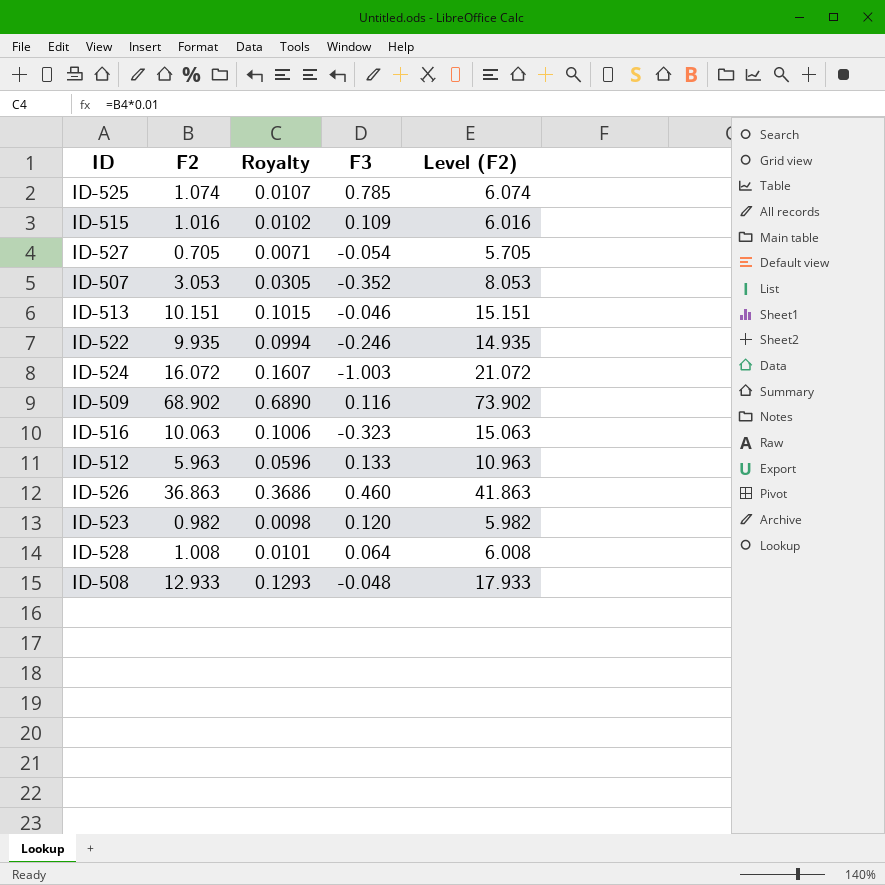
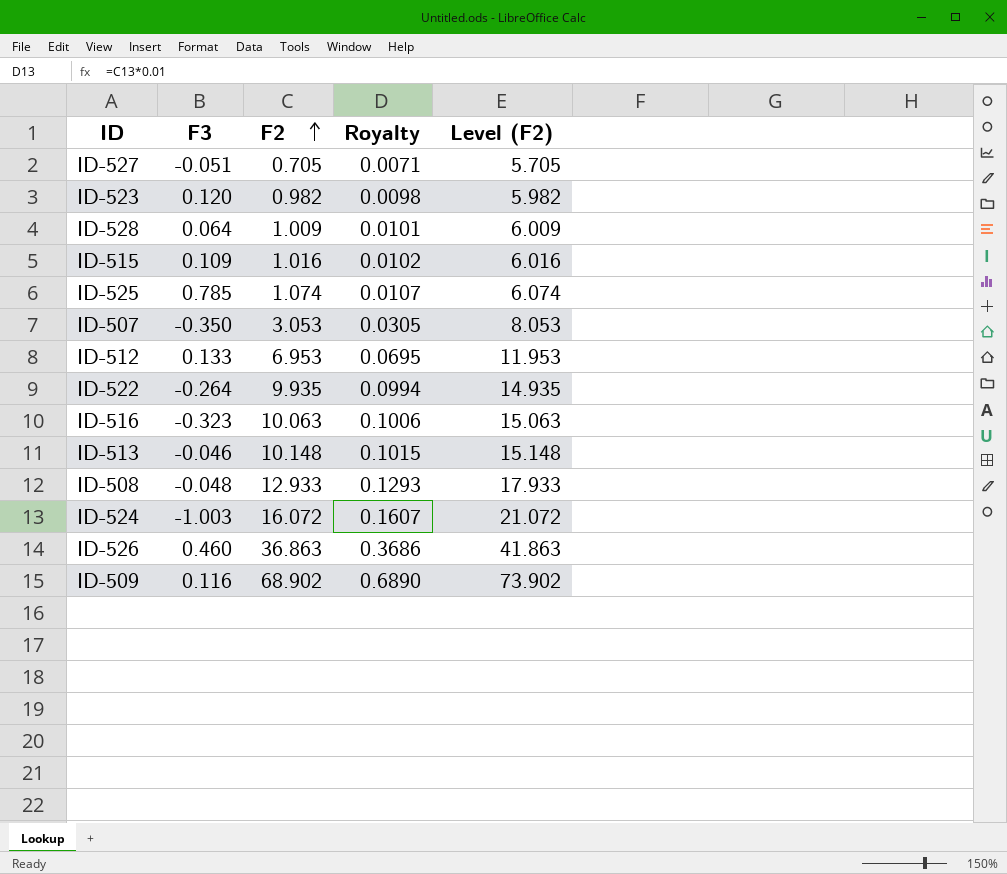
row order: none -> F2 ascending
column F3 | position: 4 -> 2
ID-527 | F3: -0.054 -> -0.051
ID-528 | F2: 1.008 -> 1.009
ID-528 | Level (F2): 6.008 -> 6.009
ID-507 | F3: -0.352 -> -0.350
ID-512 | F2: 5.963 -> 6.953
ID-512 | Royalty: 0.0596 -> 0.0695
ID-512 | Level (F2): 10.963 -> 11.953
ID-522 | F3: -0.246 -> -0.264
ID-513 | F2: 10.151 -> 10.148
ID-513 | Level (F2): 15.151 -> 15.148

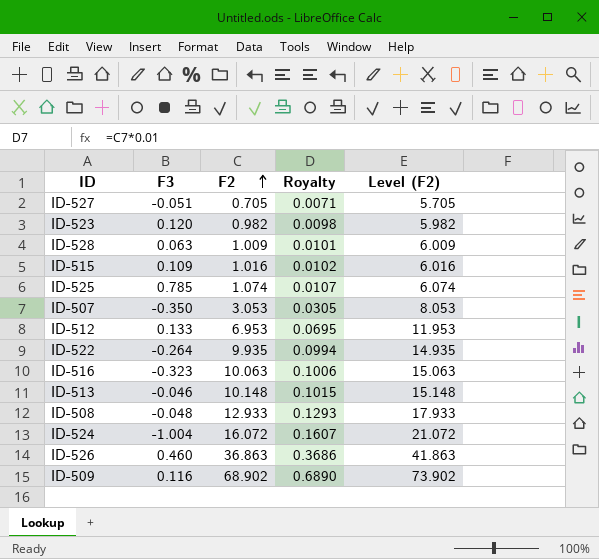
ID-528 | F3: 0.064 -> 0.063
ID-524 | F3: -1.003 -> -1.004

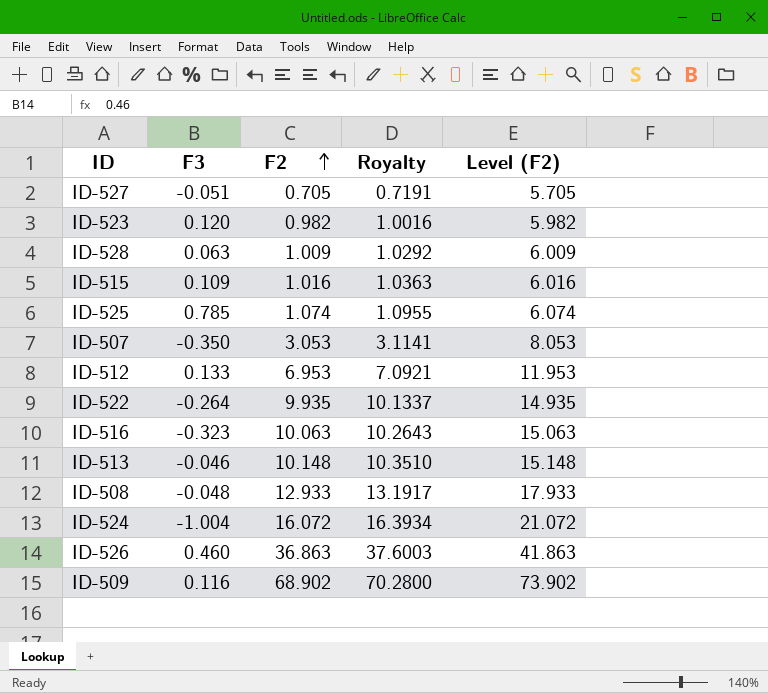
column Royalty | formula: [F2] * 0.01 -> [F2] * 1.02

